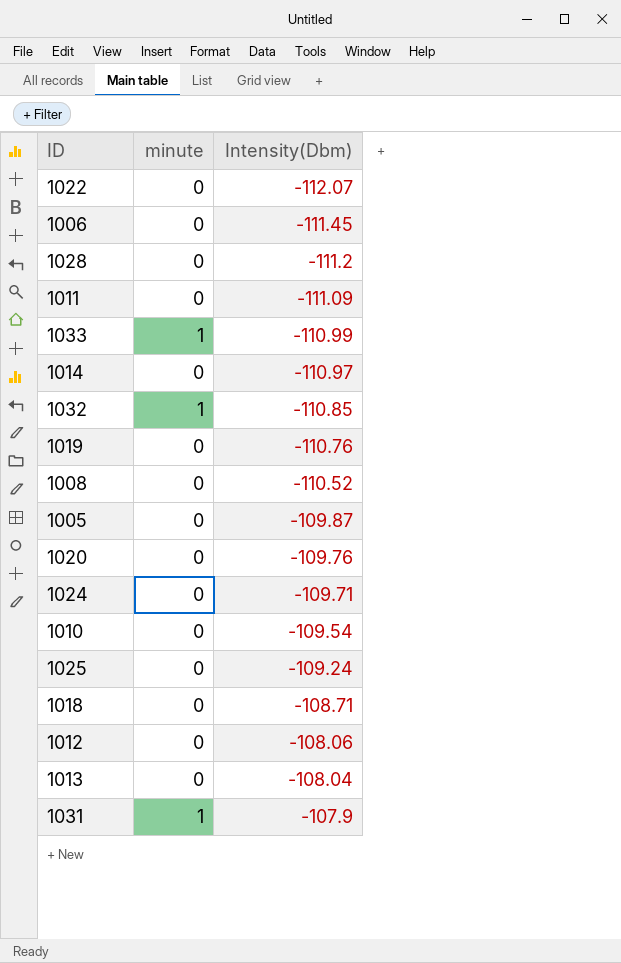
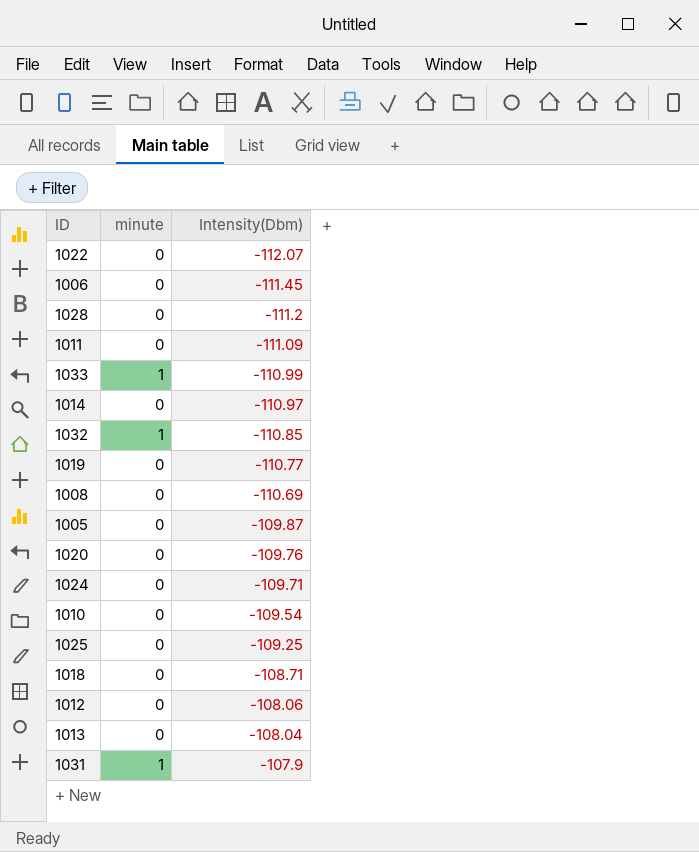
1019 | Intensity(Dbm): -110.76 -> -110.77
1008 | Intensity(Dbm): -110.52 -> -110.69
1025 | Intensity(Dbm): -109.24 -> -109.25

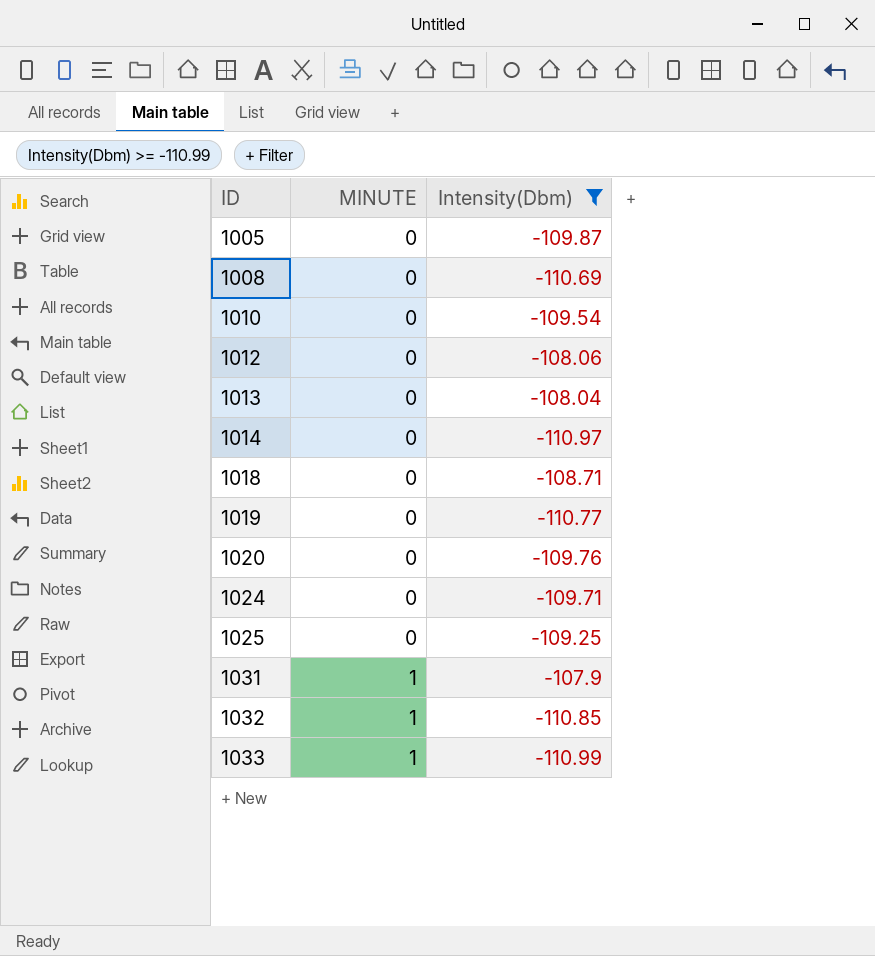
filter: none -> Intensity(Dbm) >= -110.99
row order: Intensity(Dbm) ascending -> ID ascending
column name: minute -> MINUTE

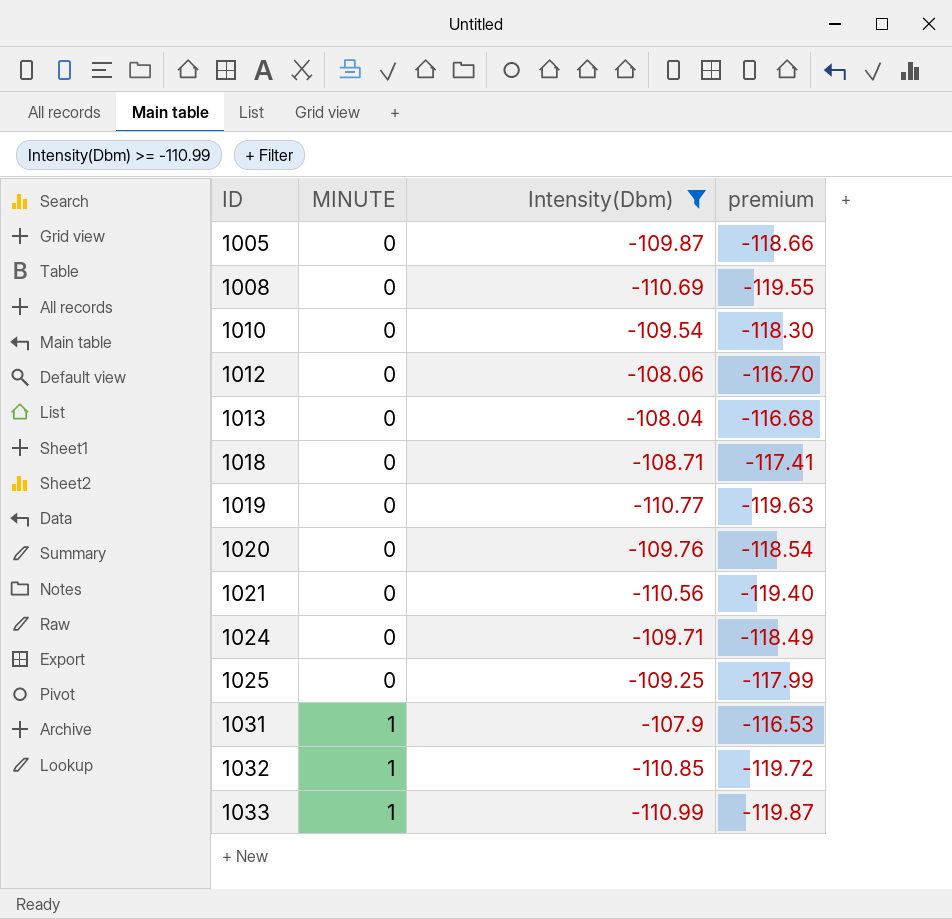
column premium | formula: none -> [Intensity(Dbm)] * 1.08
row 1014: 0 | -110.97 -> none
row 1021: none -> 0 | -110.56 | -119.40

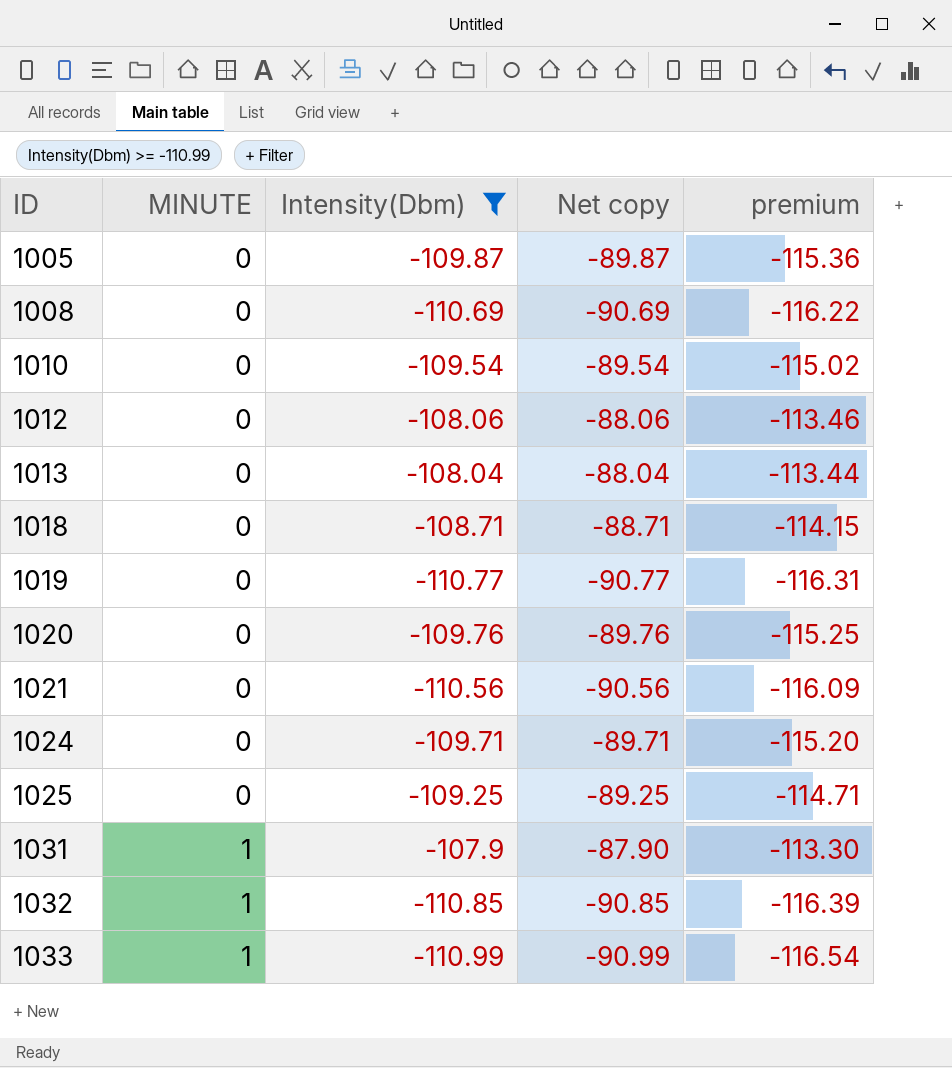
column Net copy | formula: none -> [Intensity(Dbm)] + 20
column premium | formula: [Intensity(Dbm)] * 1.08 -> [Intensity(Dbm)] * 1.05

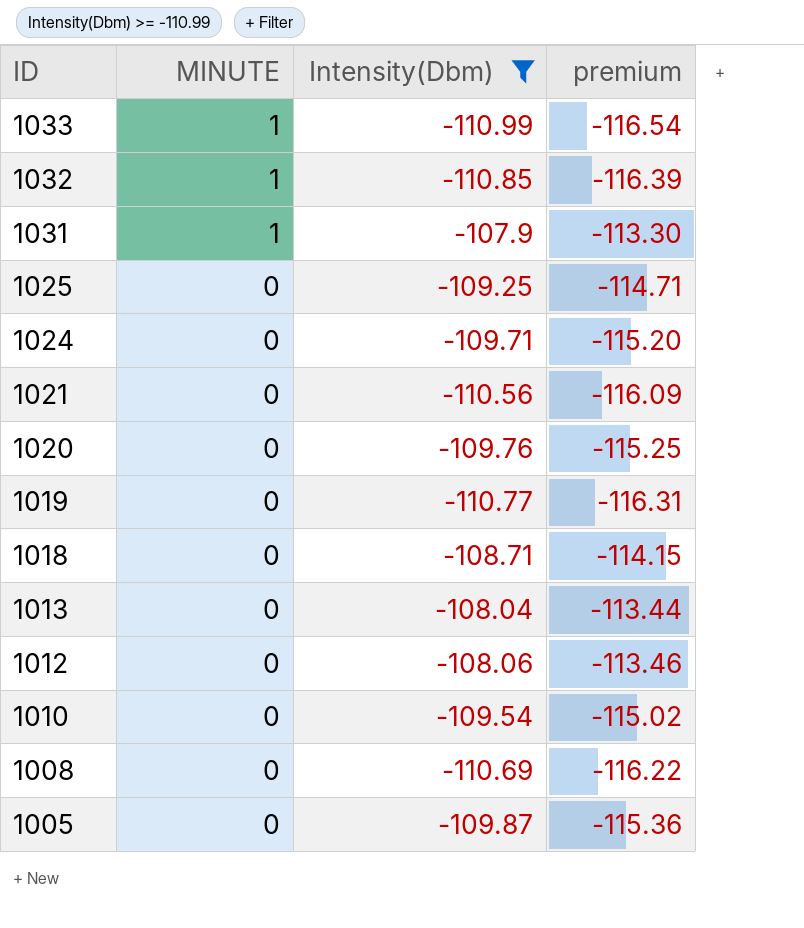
row order: ID ascending -> ID descending
column Net copy | formula: [Intensity(Dbm)] + 20 -> none

